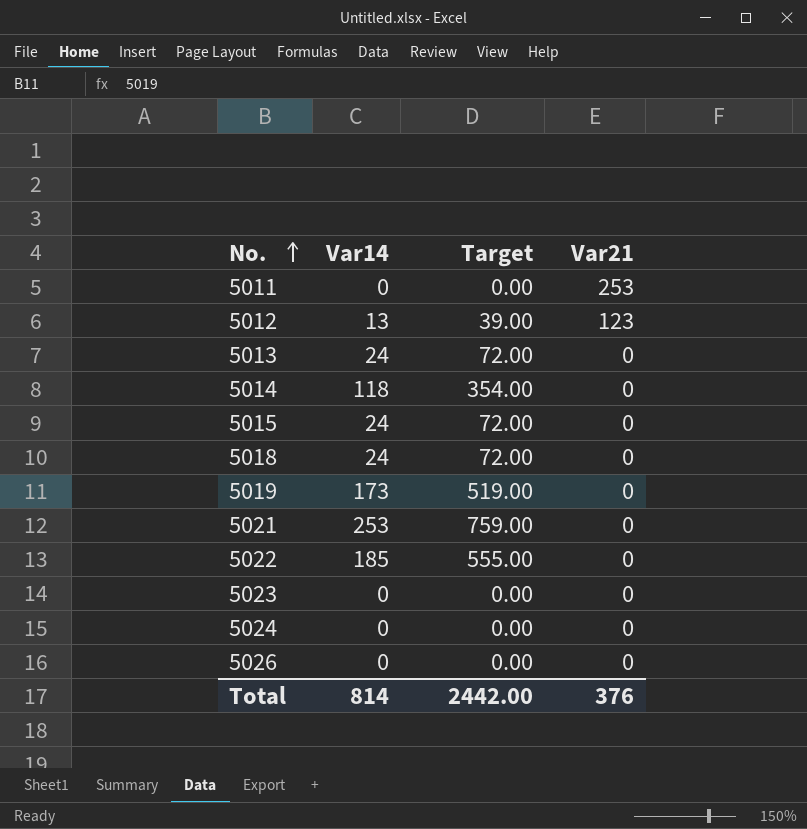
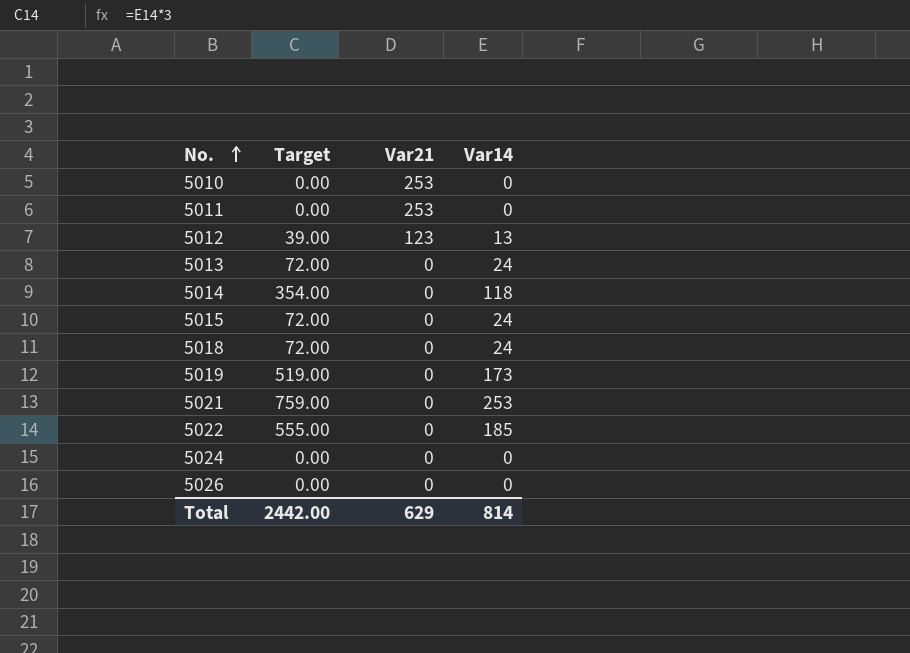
column Var14 | position: 2 -> 4
row 5023: 0 | 0.00 | 0 -> none
row 5010: none -> 0.00 | 253 | 0
Total | Var21: 376 -> 629

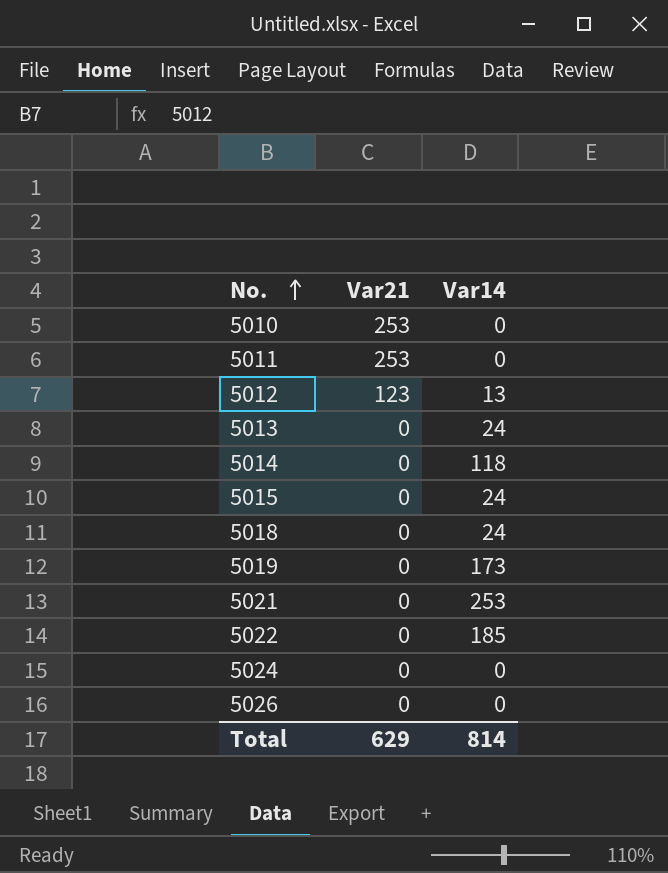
column Target | formula: [Var14] * 3 -> none

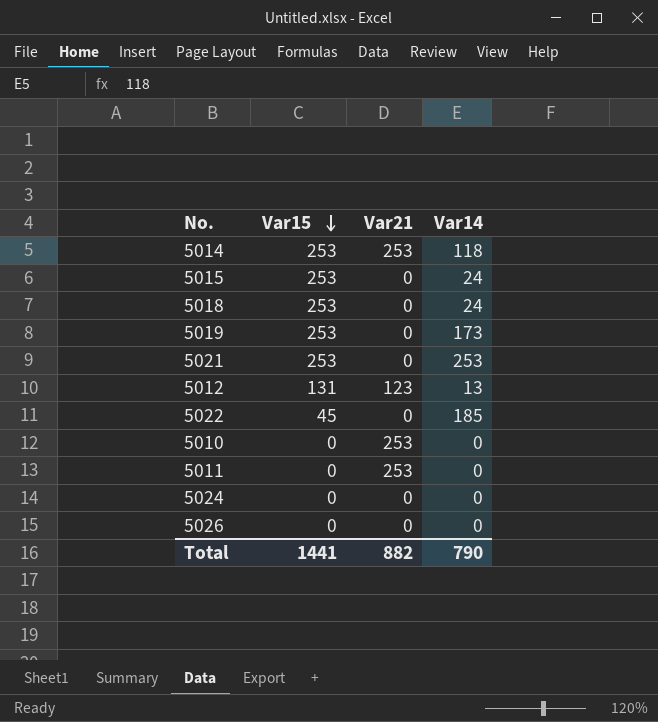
row order: No. ascending -> Var15 descending
column Var15 | position: none -> 2
row 5013: 0 | 24 -> none
5014 | Var21: 0 -> 253
Total | Var21: 629 -> 882
Total | Var14: 814 -> 790

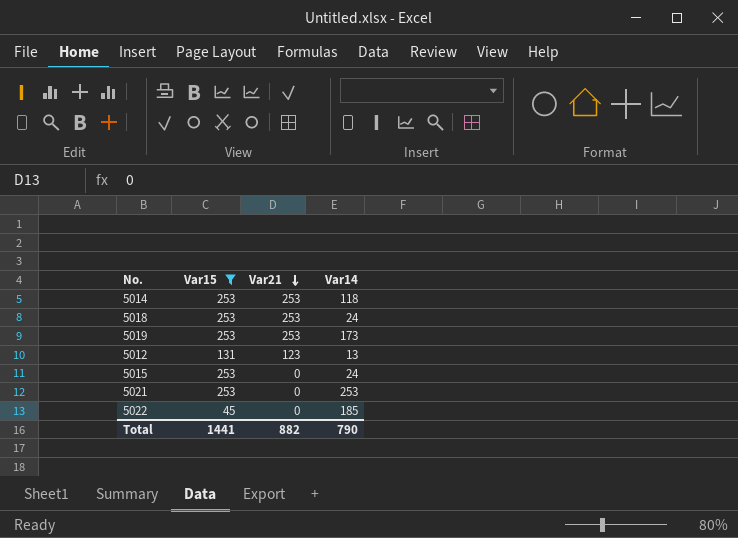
filter: none -> Var15 != 0
row order: Var15 descending -> Var21 descending
5018 | Var21: 0 -> 253
5019 | Var21: 0 -> 253

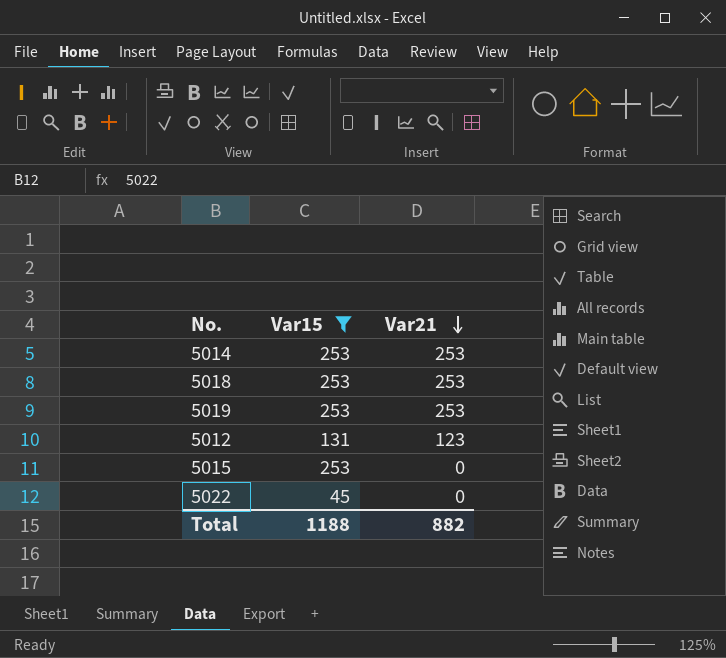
column Var14 | position: 4 -> none
row 5021: 253 | 0 | 253 -> none
Total | Var15: 1441 -> 1188

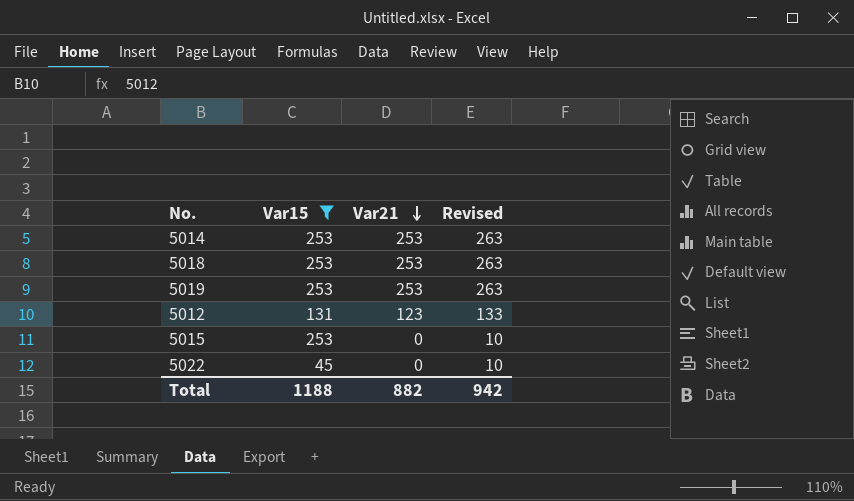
column Revised | formula: none -> [Var21] + 10

